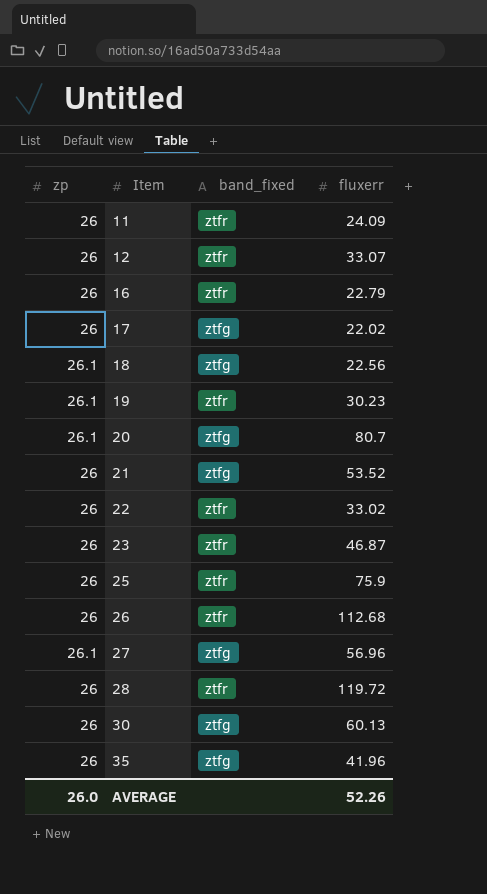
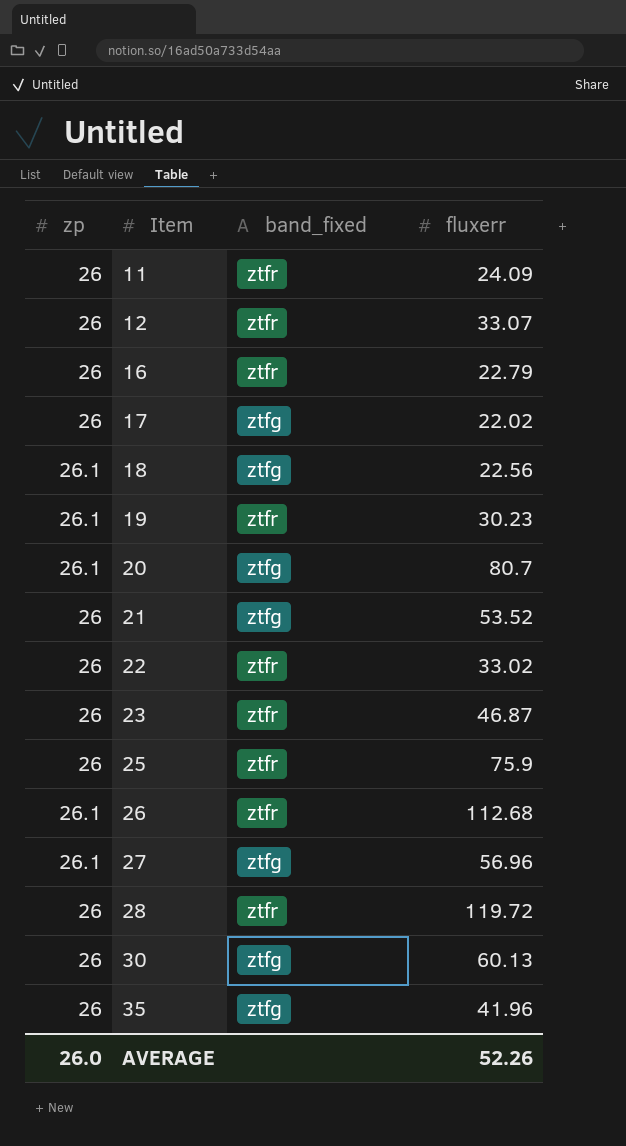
26 | zp: 26 -> 26.1

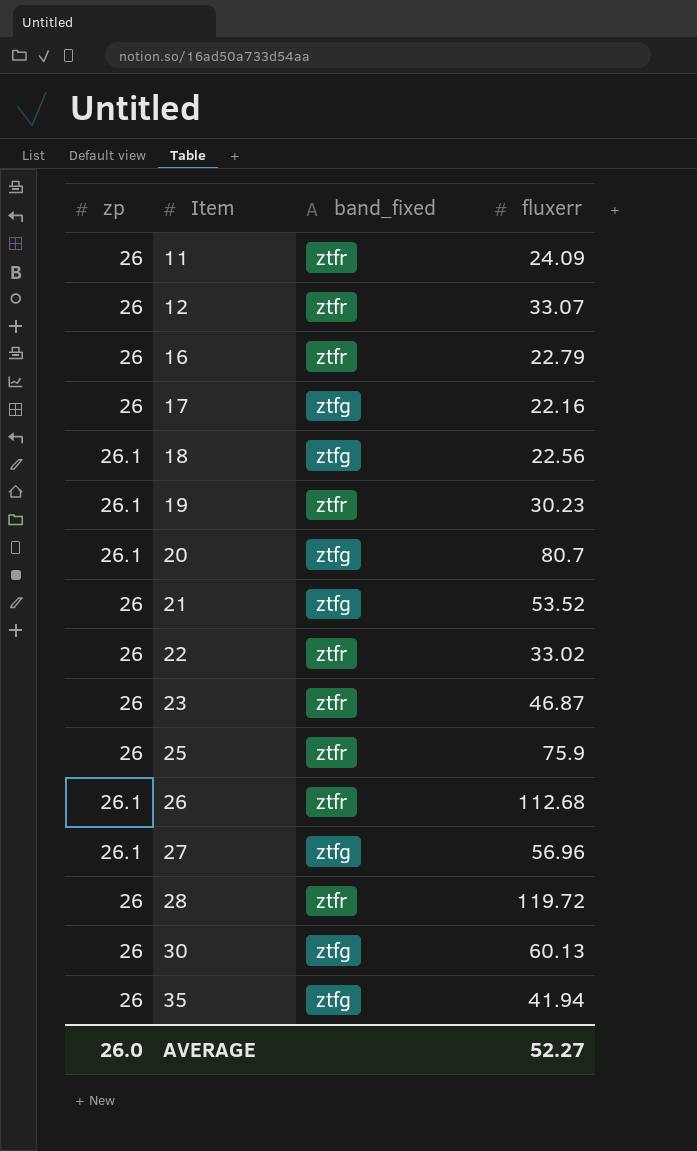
17 | fluxerr: 22.02 -> 22.16
35 | fluxerr: 41.96 -> 41.94
AVERAGE | fluxerr: 52.26 -> 52.27

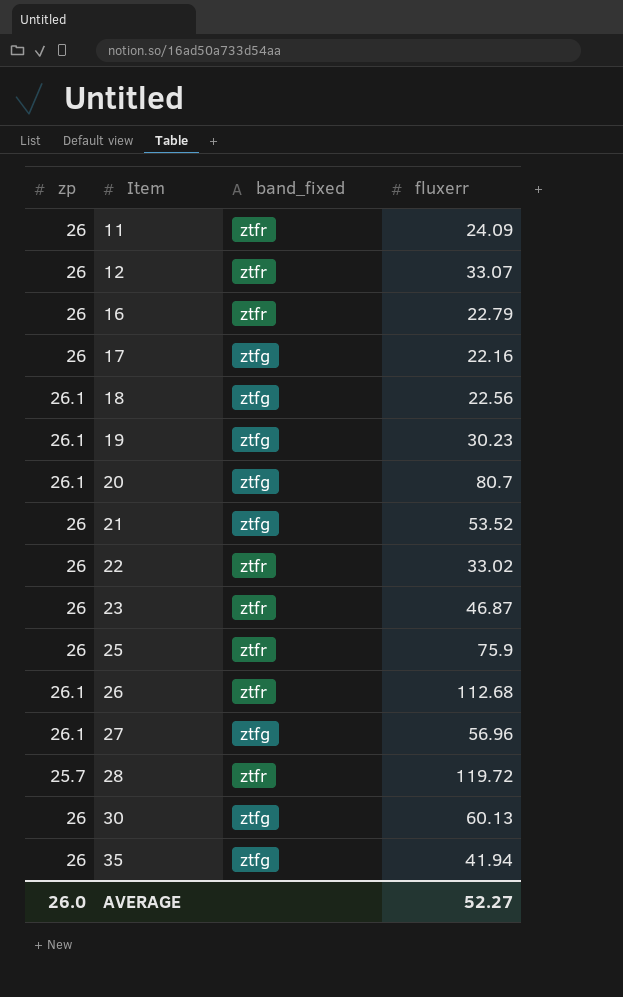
19 | band_fixed: ztfr -> ztfg
28 | zp: 26 -> 25.7

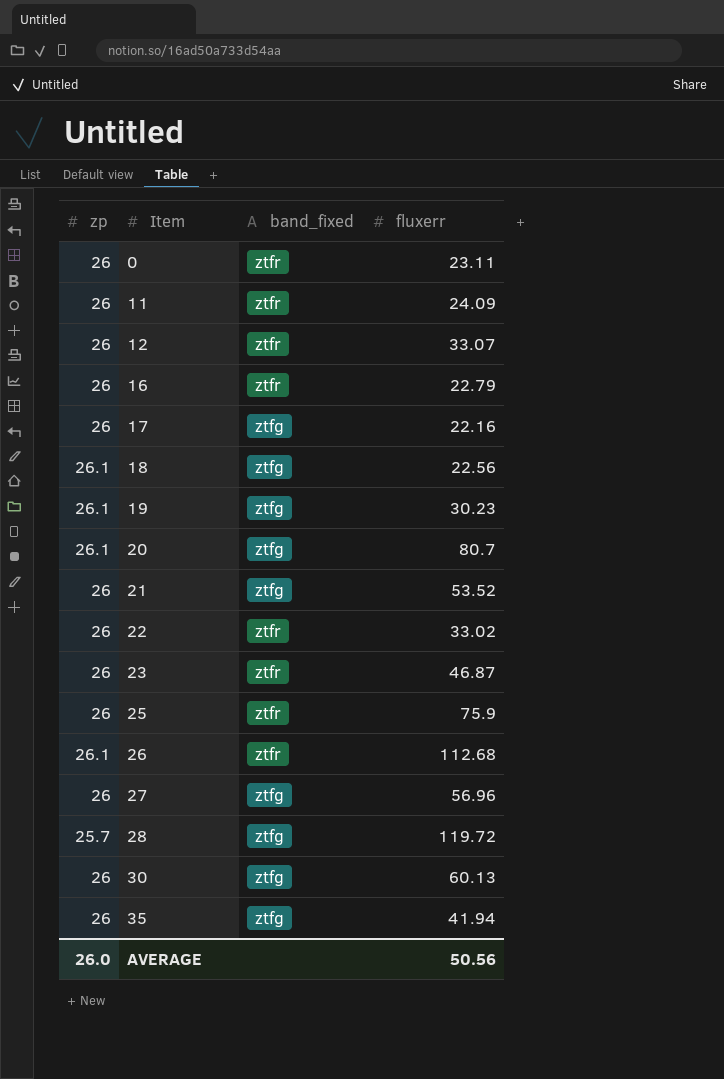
row 0: none -> 26 | ztfr | 23.11
27 | zp: 26.1 -> 26
28 | band_fixed: ztfr -> ztfg
AVERAGE | fluxerr: 52.27 -> 50.56

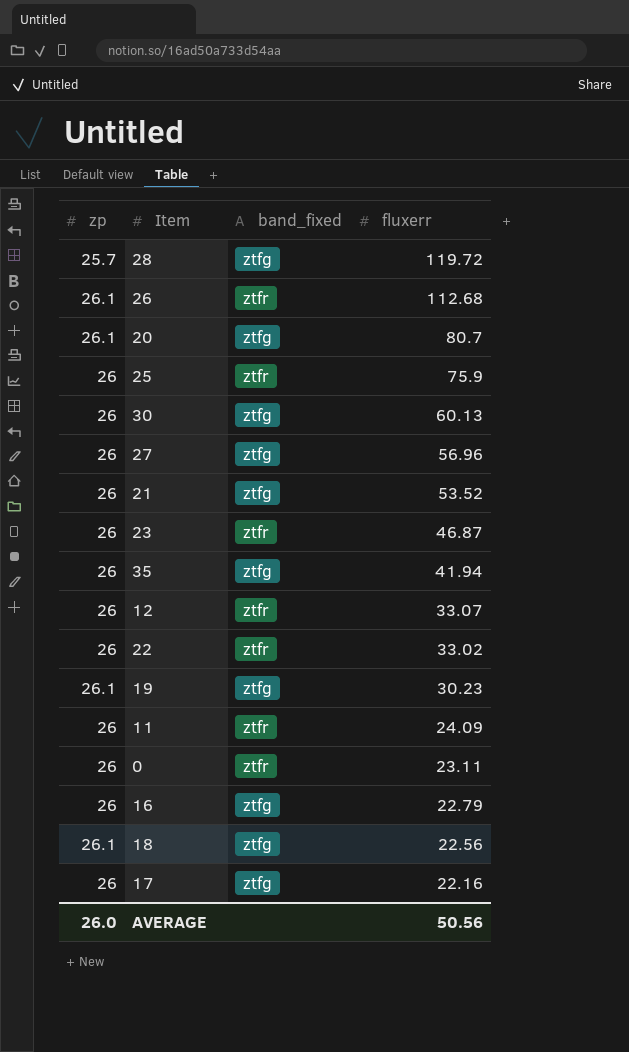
row order: Item ascending -> fluxerr descending
16 | band_fixed: ztfr -> ztfg

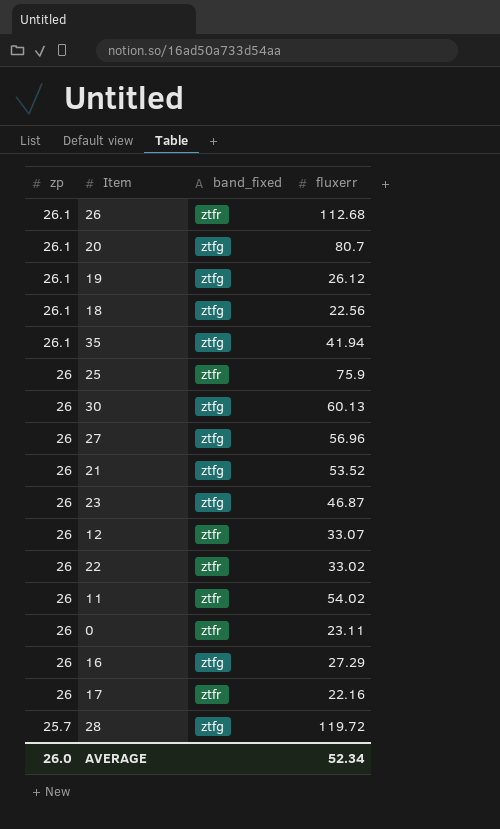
row order: fluxerr descending -> zp descending
19 | fluxerr: 30.23 -> 26.12
35 | zp: 26 -> 26.1
23 | band_fixed: ztfr -> ztfg
11 | fluxerr: 24.09 -> 54.02
16 | fluxerr: 22.79 -> 27.29
17 | band_fixed: ztfg -> ztfr
AVERAGE | fluxerr: 50.56 -> 52.34

